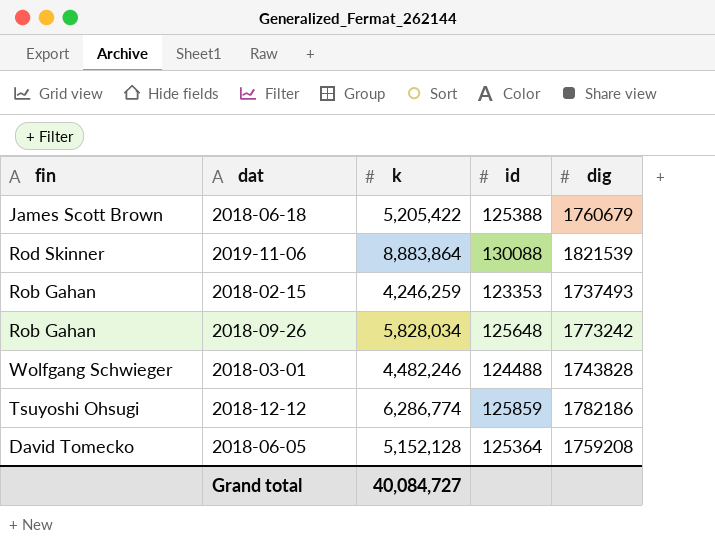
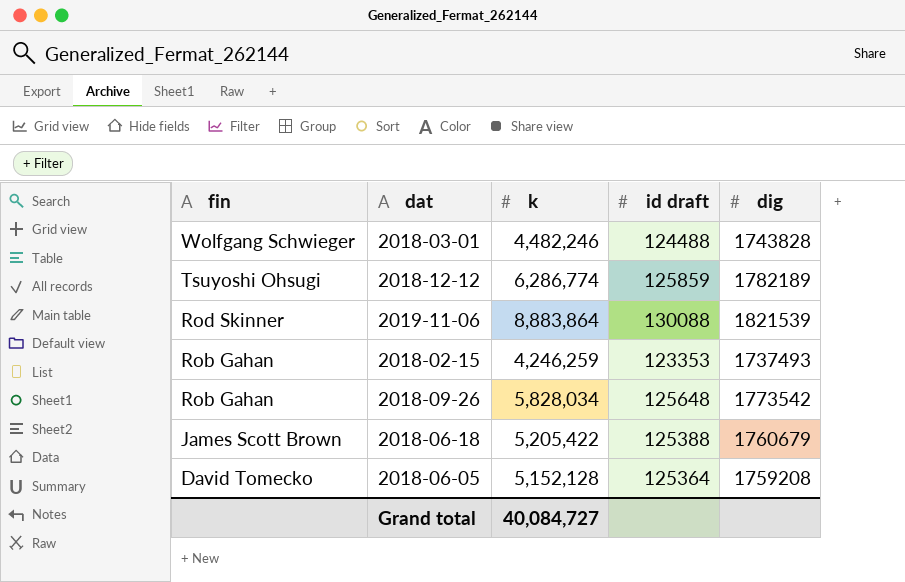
row order: none -> fin descending
column name: id -> id draft
2018-12-12 | dig: 1782186 -> 1782189
2018-09-26 | dig: 1773242 -> 1773542

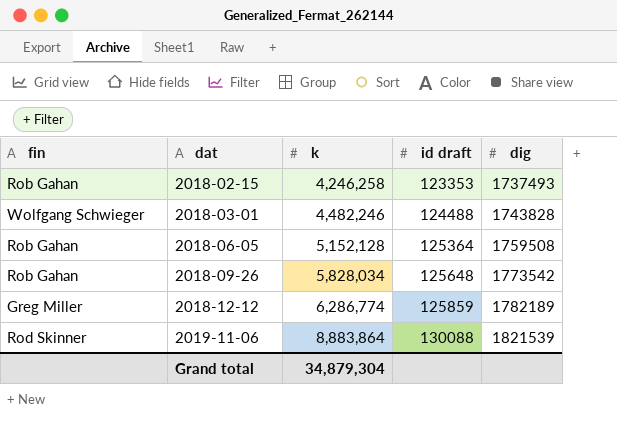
row order: fin descending -> dat ascending
row 2018-06-18: James Scott Brown | 5,205,422 | 125388 | 1760679 -> none
2018-02-15 | k: 4,246,259 -> 4,246,258
2018-06-05 | fin: David Tomecko -> Rob Gahan
2018-06-05 | dig: 1759208 -> 1759508
2018-12-12 | fin: Tsuyoshi Ohsugi -> Greg Miller
Grand total | k: 40,084,727 -> 34,879,304

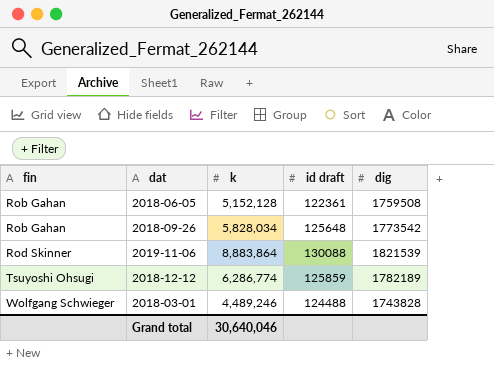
row order: dat ascending -> fin ascending
row 2018-02-15: Rob Gahan | 4,246,258 | 123353 | 1737493 -> none
2018-06-05 | id draft: 125364 -> 122361
2018-12-12 | fin: Greg Miller -> Tsuyoshi Ohsugi
2018-03-01 | k: 4,482,246 -> 4,489,246
Grand total | k: 34,879,304 -> 30,640,046

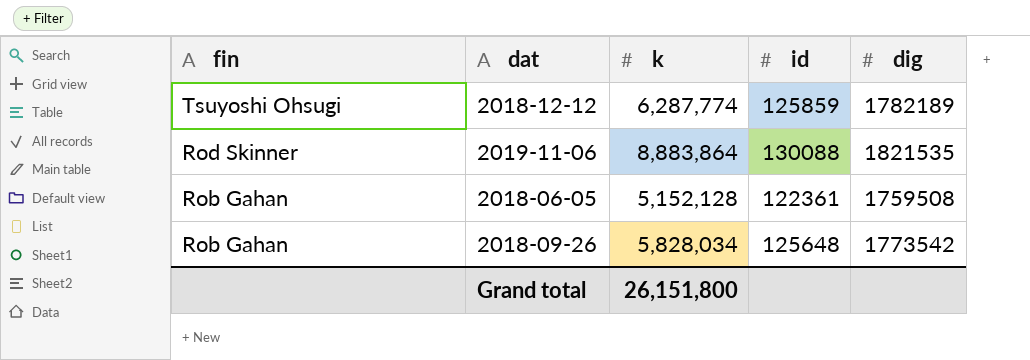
row order: fin ascending -> fin descending
column name: id draft -> id
row 2018-03-01: Wolfgang Schwieger | 4,489,246 | 124488 | 1743828 -> none
2018-12-12 | k: 6,286,774 -> 6,287,774
2019-11-06 | dig: 1821539 -> 1821535
Grand total | k: 30,640,046 -> 26,151,800

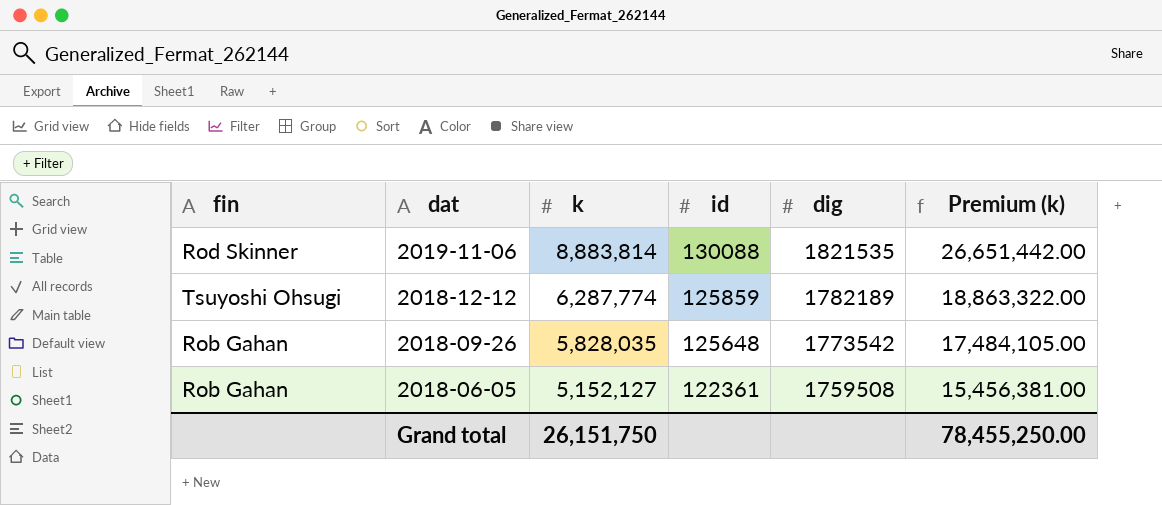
row order: fin descending -> dat descending
column Premium (k) | formula: none -> [k] * 3
2019-11-06 | k: 8,883,864 -> 8,883,814
2018-09-26 | k: 5,828,034 -> 5,828,035
2018-06-05 | k: 5,152,128 -> 5,152,127
Grand total | k: 26,151,800 -> 26,151,750

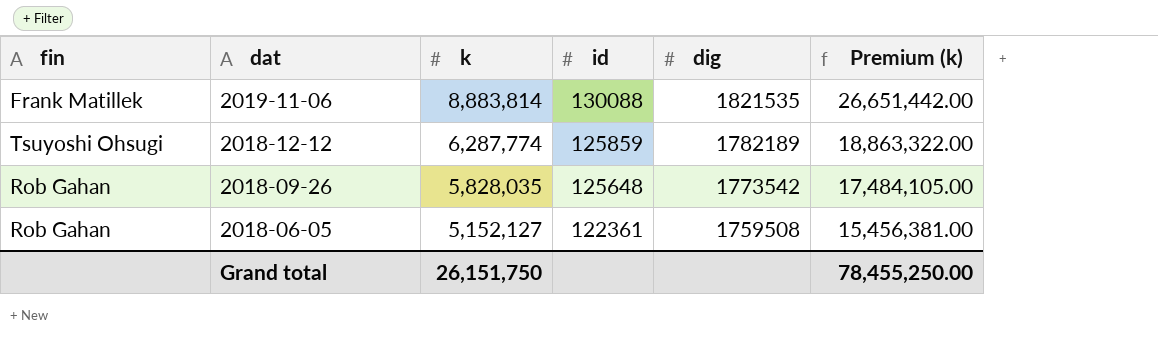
2019-11-06 | fin: Rod Skinner -> Frank Matillek

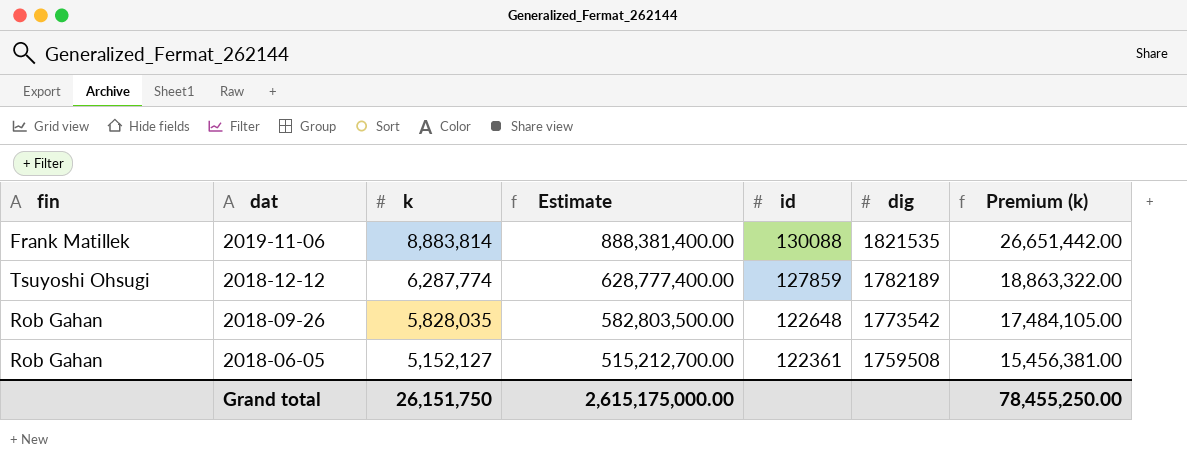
column Estimate | formula: none -> [k] * 100
2018-12-12 | id: 125859 -> 127859
2018-09-26 | id: 125648 -> 122648

